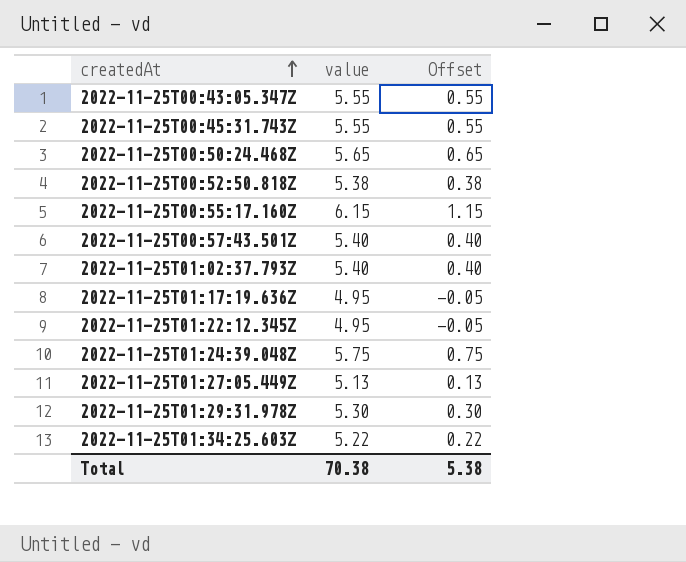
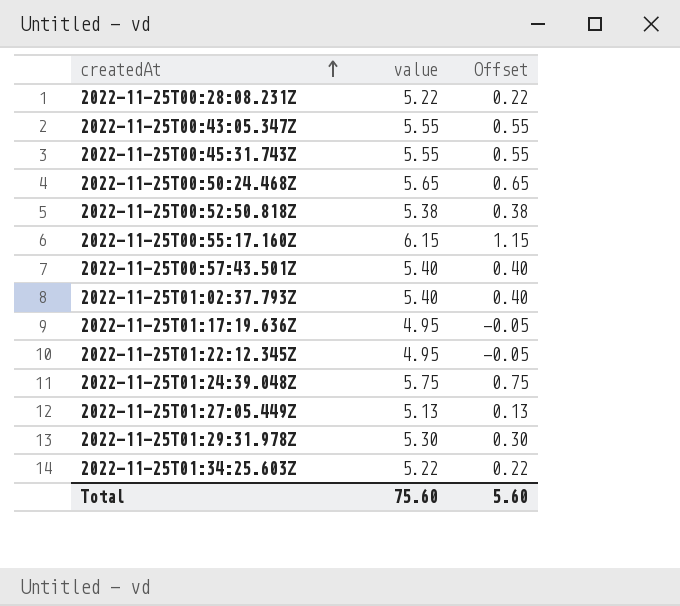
row 2022-11-25T00:28:08.231Z: none -> 5.22 | 0.22
Total | value: 70.38 -> 75.60
Total | Offset: 5.38 -> 5.60

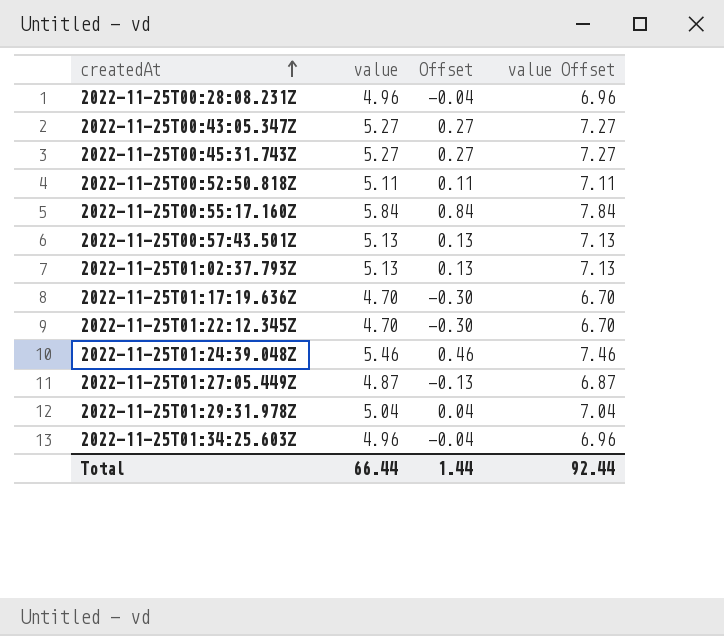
column value Offset | formula: none -> [value] + 2
row 2022-11-25T00:50:24.468Z: 5.65 | 0.65 -> none
2022-11-25T00:28:08.231Z | value: 5.22 -> 4.96
2022-11-25T00:28:08.231Z | Offset: 0.22 -> -0.04
2022-11-25T00:43:05.347Z | value: 5.55 -> 5.27
2022-11-25T00:43:05.347Z | Offset: 0.55 -> 0.27
2022-11-25T00:45:31.743Z | value: 5.55 -> 5.27
2022-11-25T00:45:31.743Z | Offset: 0.55 -> 0.27
2022-11-25T00:52:50.818Z | value: 5.38 -> 5.11
2022-11-25T00:52:50.818Z | Offset: 0.38 -> 0.11
2022-11-25T00:55:17.160Z | value: 6.15 -> 5.84
2022-11-25T00:55:17.160Z | Offset: 1.15 -> 0.84
2022-11-25T00:57:43.501Z | value: 5.40 -> 5.13
2022-11-25T00:57:43.501Z | Offset: 0.40 -> 0.13
2022-11-25T01:02:37.793Z | value: 5.40 -> 5.13
2022-11-25T01:02:37.793Z | Offset: 0.40 -> 0.13
2022-11-25T01:17:19.636Z | value: 4.95 -> 4.70
2022-11-25T01:17:19.636Z | Offset: -0.05 -> -0.30
2022-11-25T01:22:12.345Z | value: 4.95 -> 4.70
2022-11-25T01:22:12.345Z | Offset: -0.05 -> -0.30
2022-11-25T01:24:39.048Z | value: 5.75 -> 5.46
2022-11-25T01:24:39.048Z | Offset: 0.75 -> 0.46
2022-11-25T01:27:05.449Z | value: 5.13 -> 4.87
2022-11-25T01:27:05.449Z | Offset: 0.13 -> -0.13
2022-11-25T01:29:31.978Z | value: 5.30 -> 5.04
2022-11-25T01:29:31.978Z | Offset: 0.30 -> 0.04
2022-11-25T01:34:25.603Z | value: 5.22 -> 4.96
2022-11-25T01:34:25.603Z | Offset: 0.22 -> -0.04
Total | value: 75.60 -> 66.44
Total | Offset: 5.60 -> 1.44

